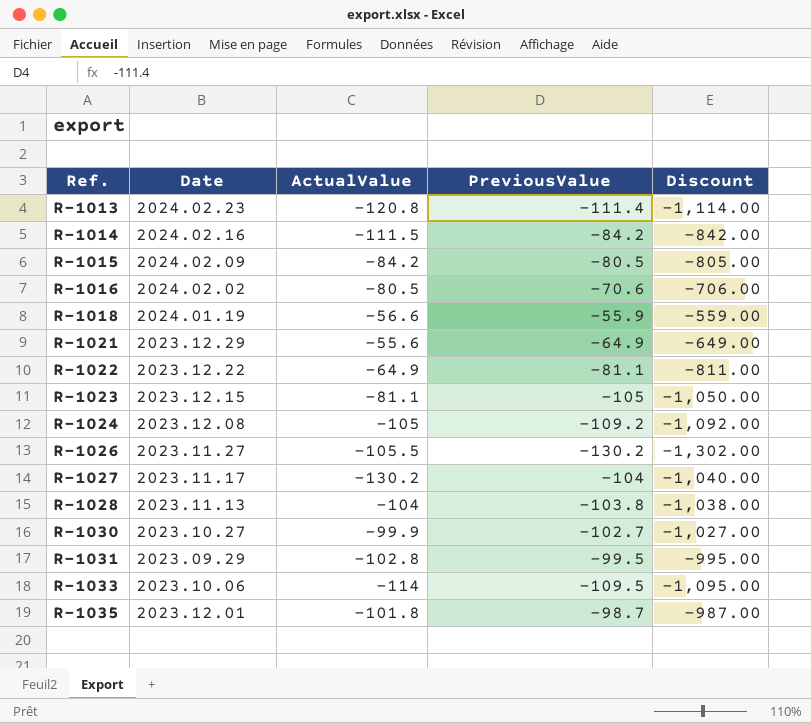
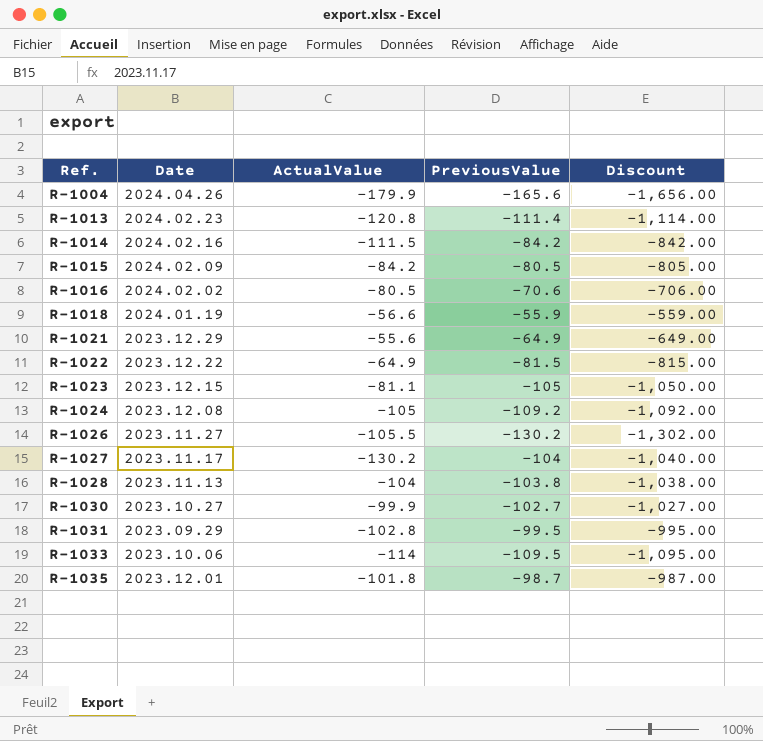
row R-1004: none -> 2024.04.26 | -179.9 | -165.6 | -1,656.00
R-1022 | PreviousValue: -81.1 -> -81.5
R-1022 | Discount: -811.00 -> -815.00

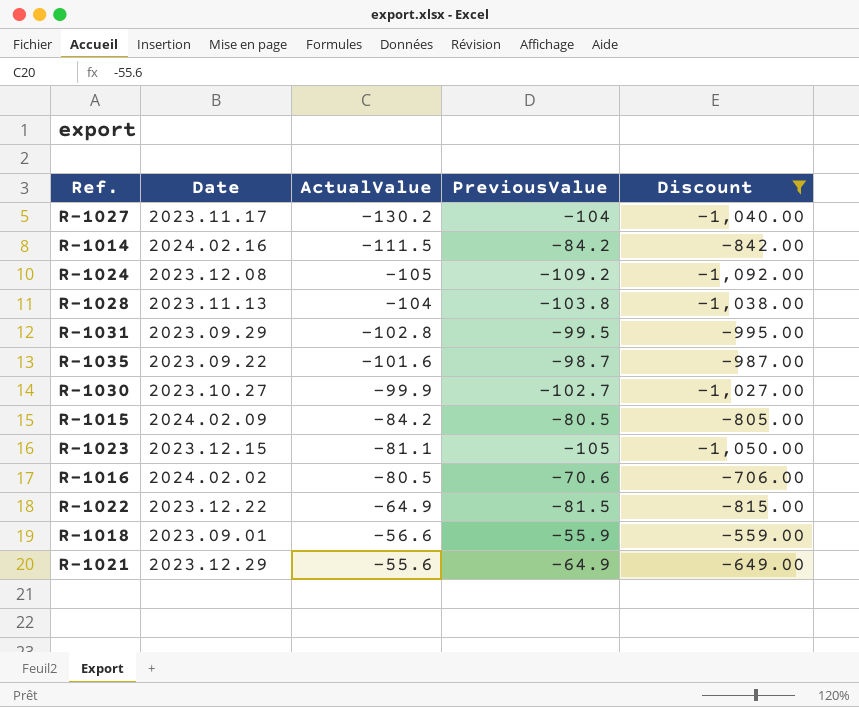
filter: none -> Discount >= -1,092.00
row order: Ref. ascending -> ActualValue ascending
R-1035 | Date: 2023.12.01 -> 2023.09.22
R-1035 | ActualValue: -101.8 -> -101.6
R-1018 | Date: 2024.01.19 -> 2023.09.01

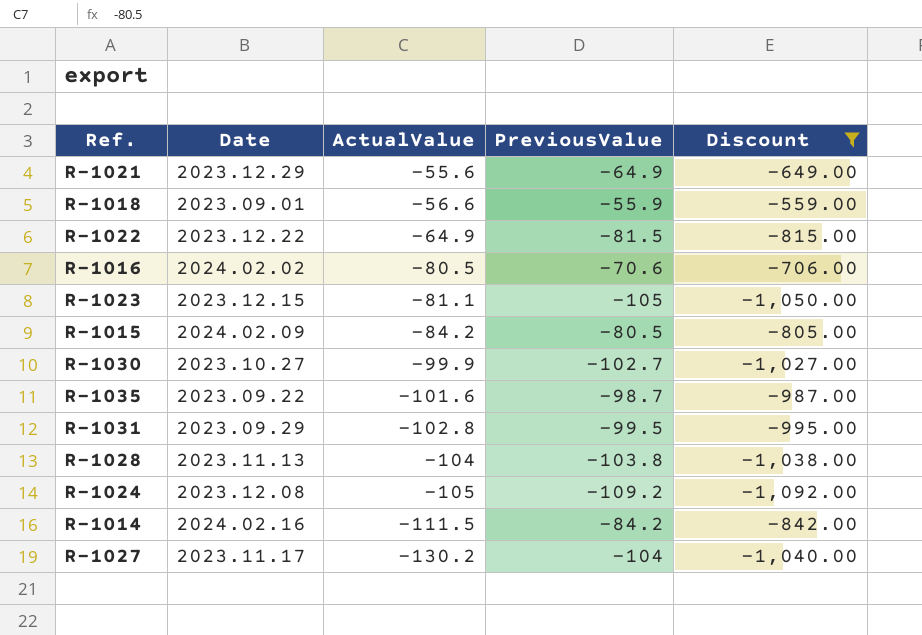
row order: ActualValue ascending -> ActualValue descending

